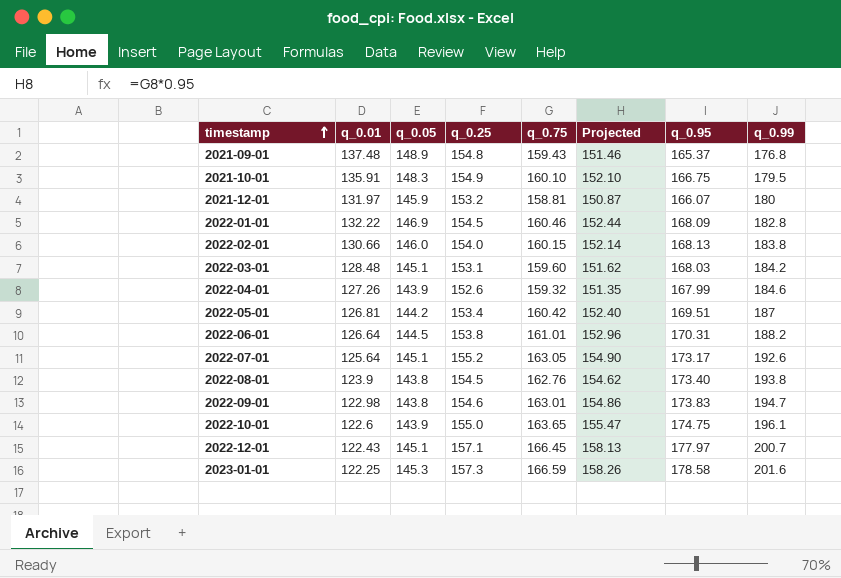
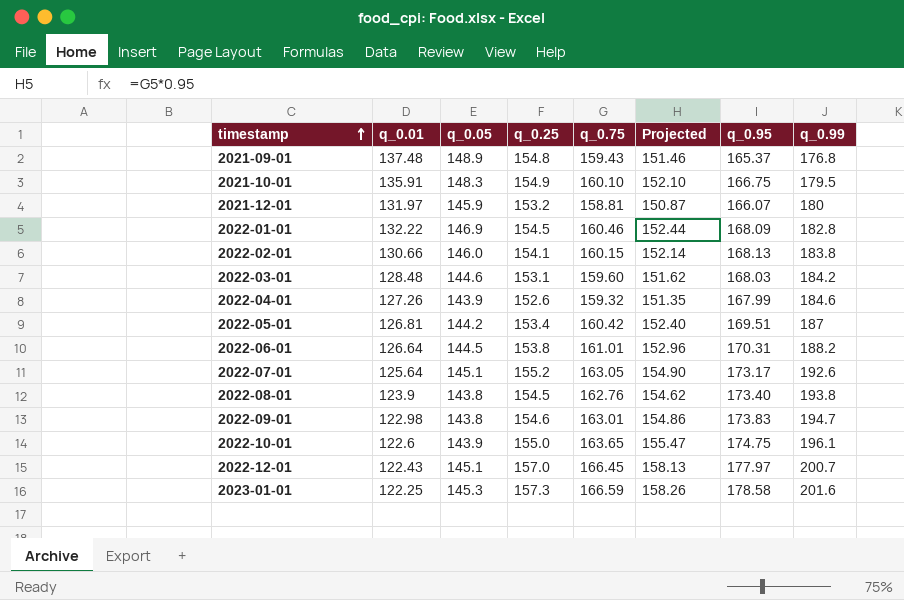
2022-02-01 | q_0.25: 154.0 -> 154.1
2022-03-01 | q_0.05: 145.1 -> 144.6
2022-12-01 | q_0.25: 157.1 -> 157.0

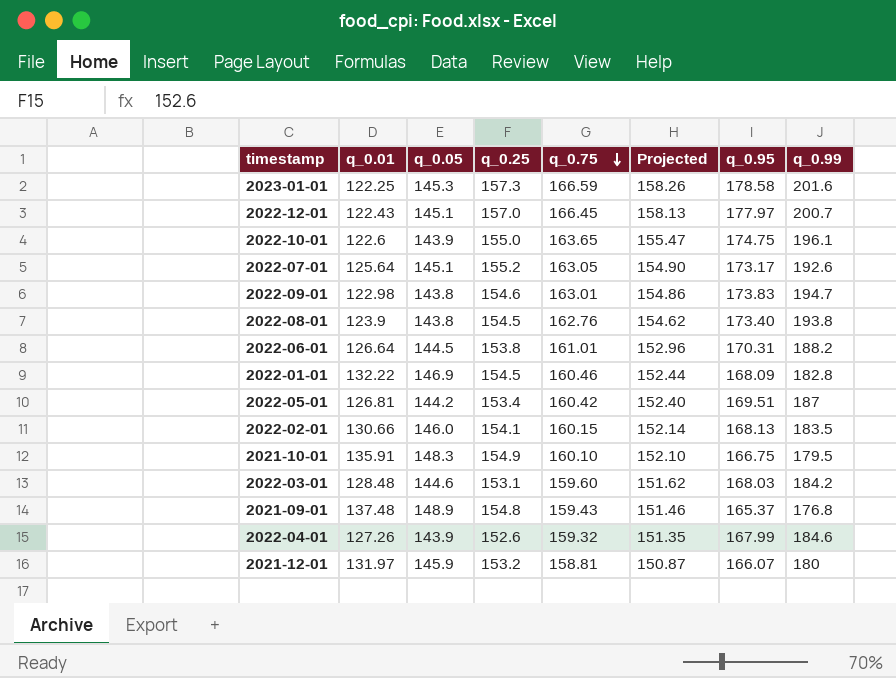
row order: timestamp ascending -> q_0.75 descending
2022-02-01 | q_0.99: 183.8 -> 183.5

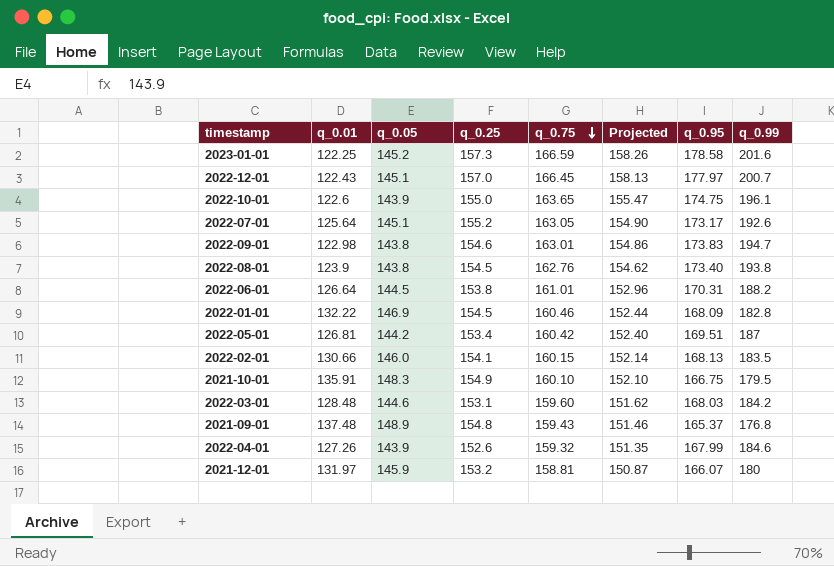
2023-01-01 | q_0.05: 145.3 -> 145.2

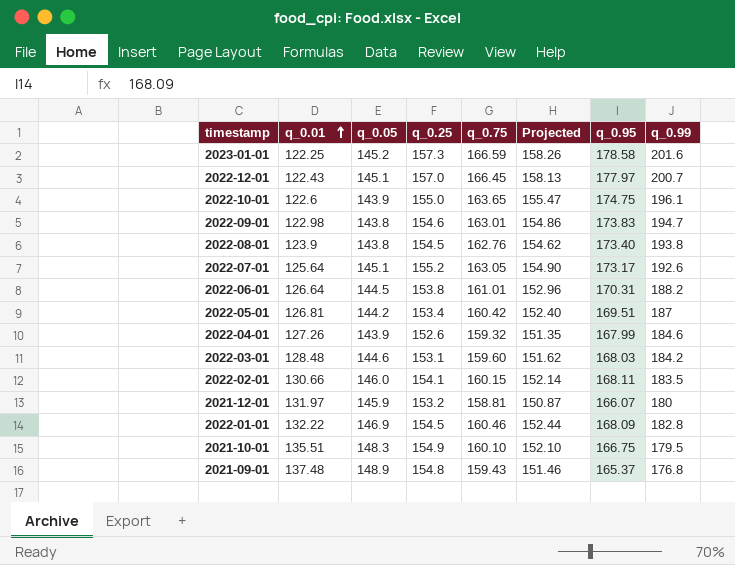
row order: q_0.75 descending -> q_0.01 ascending
2022-02-01 | q_0.95: 168.13 -> 168.11
2021-10-01 | q_0.01: 135.91 -> 135.51

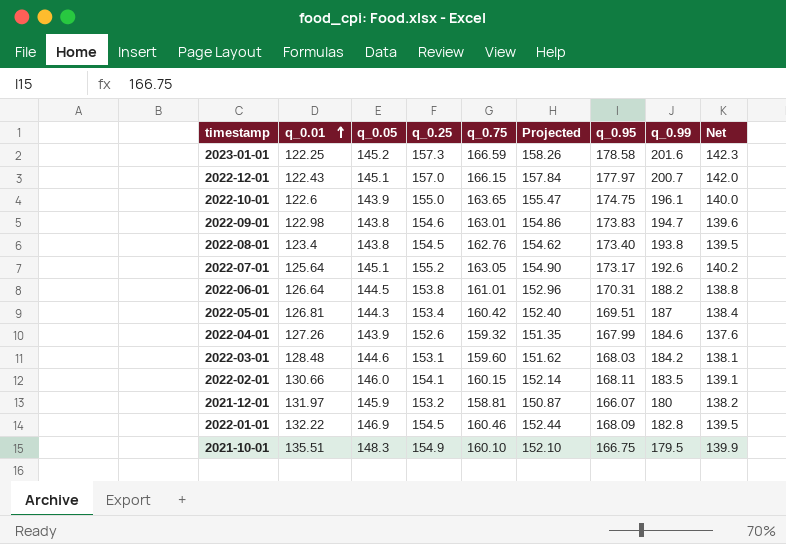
column Net | formula: none -> [q_0.25] - 15
row 2021-09-01: 137.48 | 148.9 | 154.8 | 159.43 | 151.46 | 165.37 | 176.8 -> none
2022-12-01 | q_0.75: 166.45 -> 166.15
2022-12-01 | Projected: 158.13 -> 157.84
2022-08-01 | q_0.01: 123.9 -> 123.4
2022-05-01 | q_0.05: 144.2 -> 144.3

